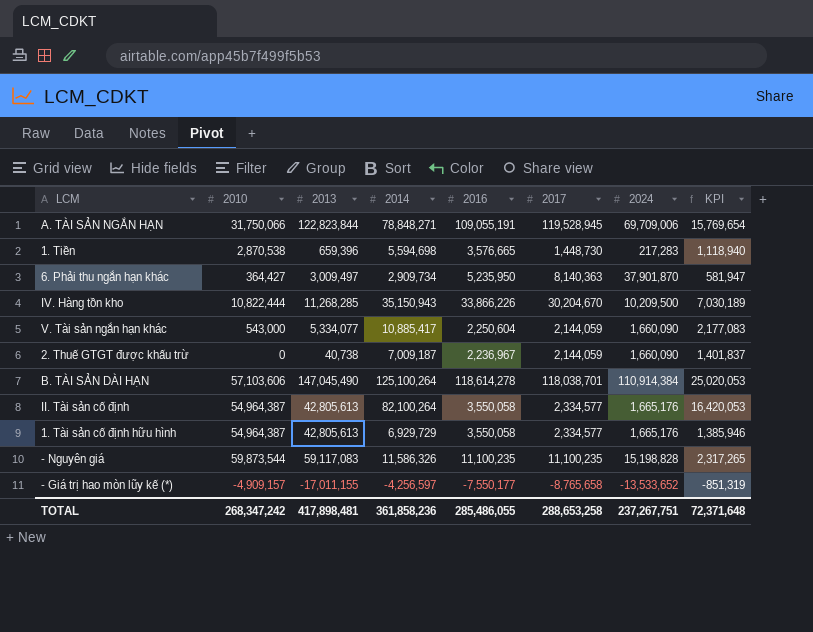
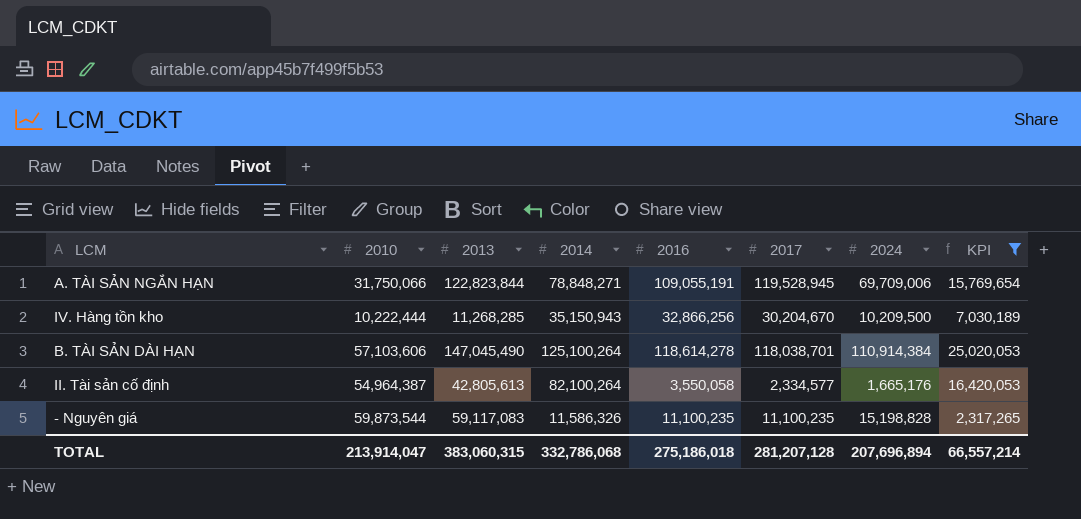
filter: none -> KPI >= 2,317,265
IV. Hàng tồn kho | 2010: 10,822,444 -> 10,222,444
IV. Hàng tồn kho | 2016: 33,866,226 -> 32,866,256
TOTAL | 2010: 268,347,242 -> 213,914,047
TOTAL | 2013: 417,898,481 -> 383,060,315
TOTAL | 2014: 361,858,236 -> 332,786,068
TOTAL | 2016: 285,486,055 -> 275,186,018
TOTAL | 2017: 288,653,258 -> 281,207,128
TOTAL | 2024: 237,267,751 -> 207,696,894
TOTAL | KPI: 72,371,648 -> 66,557,214

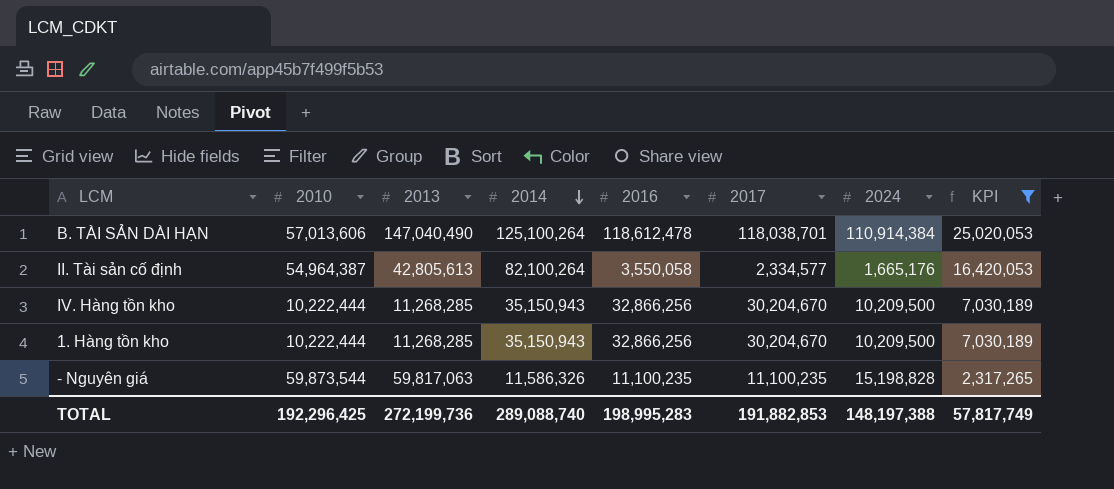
row order: none -> 2014 descending
row A. TÀI SẢN NGẮN HẠN: 31,750,066 | 122,823,844 | 78,848,271 | 109,055,191 | 119,528,945 | 69,709,006 | 15,769,654 -> none
B. TÀI SẢN DÀI HẠN | 2010: 57,103,606 -> 57,013,606
B. TÀI SẢN DÀI HẠN | 2013: 147,045,490 -> 147,040,490
B. TÀI SẢN DÀI HẠN | 2016: 118,614,278 -> 118,612,478
row 1. Hàng tồn kho: none -> 10,222,444 | 11,268,285 | 35,150,943 | 32,866,256 | 30,204,670 | 10,209,500 | 7,030,189
- Nguyên giá | 2013: 59,117,083 -> 59,817,063
TOTAL | 2010: 213,914,047 -> 192,296,425
TOTAL | 2013: 383,060,315 -> 272,199,736
TOTAL | 2014: 332,786,068 -> 289,088,740
TOTAL | 2016: 275,186,018 -> 198,995,283
TOTAL | 2017: 281,207,128 -> 191,882,853
TOTAL | 2024: 207,696,894 -> 148,197,388
TOTAL | KPI: 66,557,214 -> 57,817,749

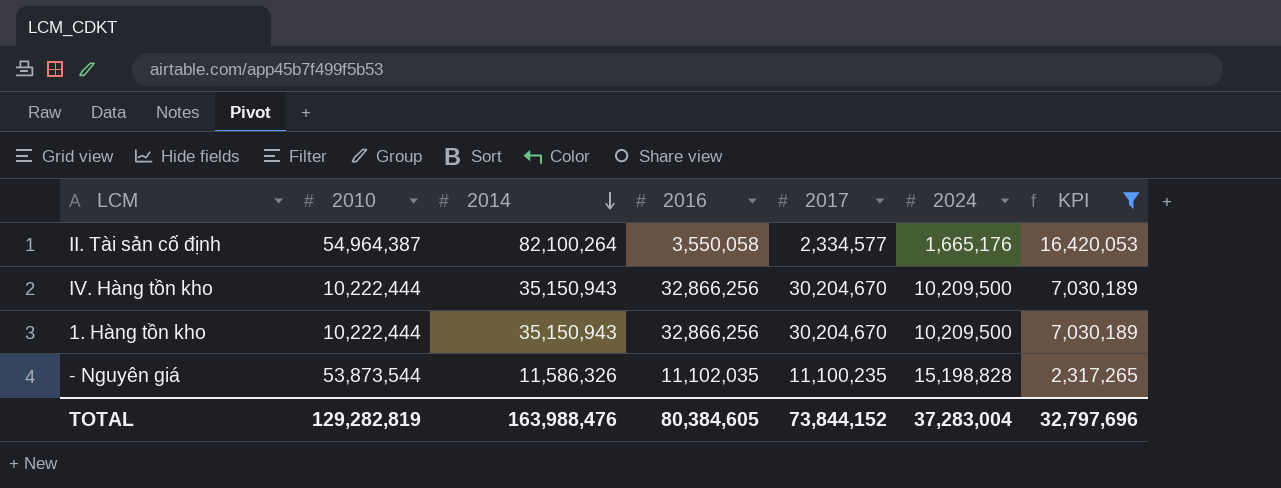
column 2013 | position: 3 -> none
row B. TÀI SẢN DÀI HẠN: 57,013,606 | 147,040,490 | 125,100,264 | 118,612,478 | 118,038,701 | 110,914,384 | 25,020,053 -> none
- Nguyên giá | 2010: 59,873,544 -> 53,873,544
- Nguyên giá | 2016: 11,100,235 -> 11,102,035
TOTAL | 2010: 192,296,425 -> 129,282,819
TOTAL | 2014: 289,088,740 -> 163,988,476
TOTAL | 2016: 198,995,283 -> 80,384,605
TOTAL | 2017: 191,882,853 -> 73,844,152
TOTAL | 2024: 148,197,388 -> 37,283,004
TOTAL | KPI: 57,817,749 -> 32,797,696

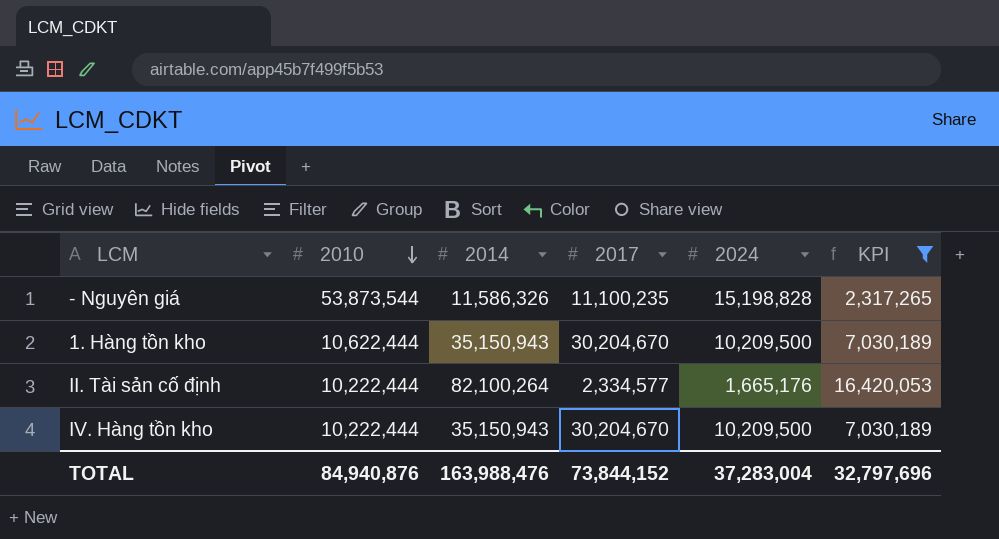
row order: 2014 descending -> 2010 descending
column 2016 | position: 4 -> none
1. Hàng tồn kho | 2010: 10,222,444 -> 10,622,444
II. Tài sản cố định | 2010: 54,964,387 -> 10,222,444
TOTAL | 2010: 129,282,819 -> 84,940,876

